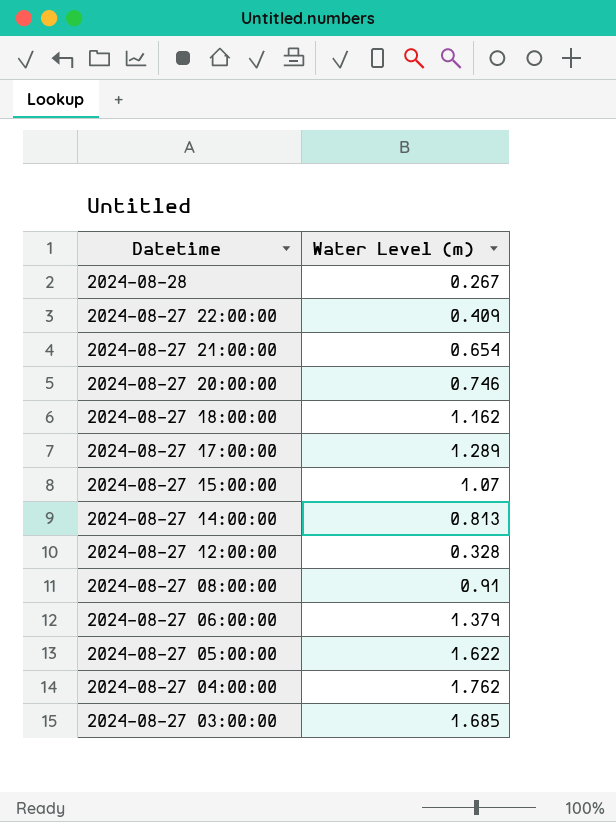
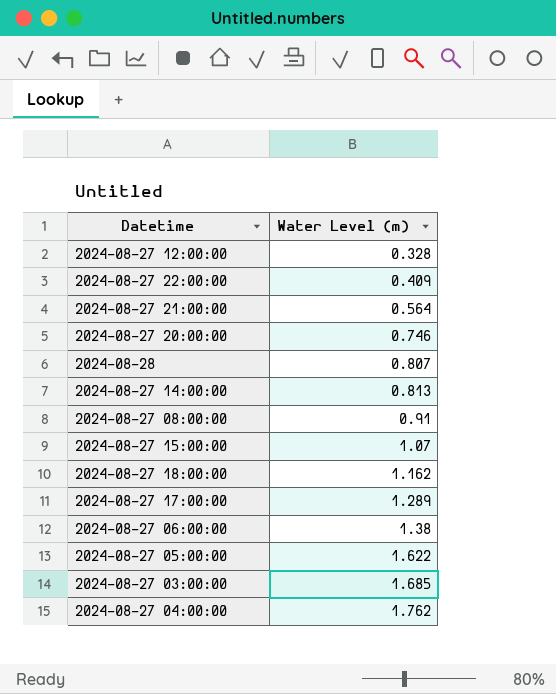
row order: Datetime descending -> Water Level (m) ascending
2024-08-27 21:00:00 | Water Level (m): 0.654 -> 0.564
2024-08-28 | Water Level (m): 0.267 -> 0.807
2024-08-27 06:00:00 | Water Level (m): 1.379 -> 1.38

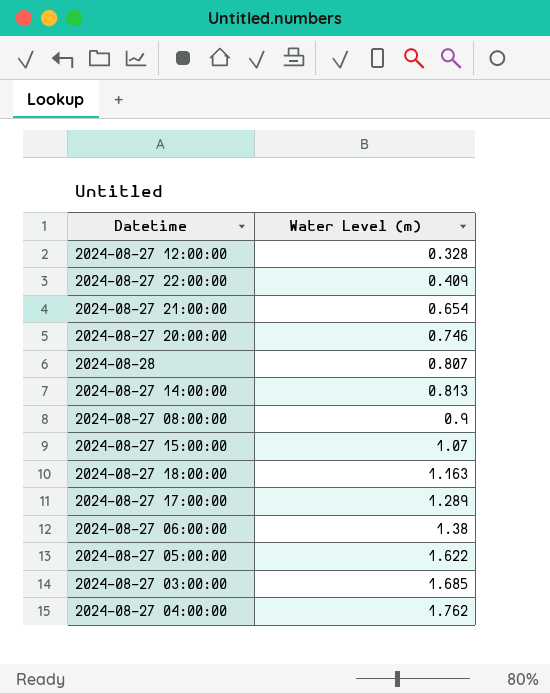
2024-08-27 21:00:00 | Water Level (m): 0.564 -> 0.654
2024-08-27 08:00:00 | Water Level (m): 0.91 -> 0.9
2024-08-27 18:00:00 | Water Level (m): 1.162 -> 1.163

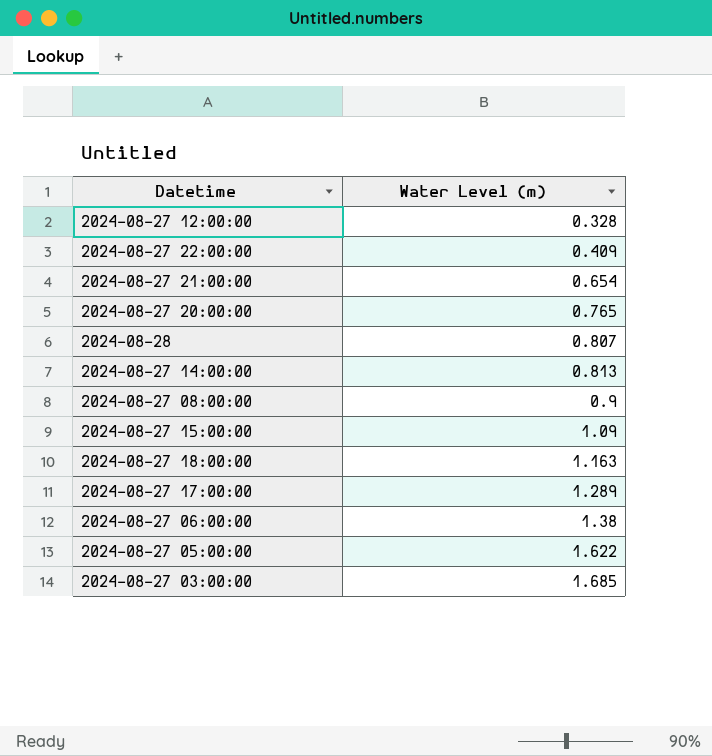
row 2024-08-27 04:00:00: 1.762 -> none
2024-08-27 20:00:00 | Water Level (m): 0.746 -> 0.765
2024-08-27 15:00:00 | Water Level (m): 1.07 -> 1.09

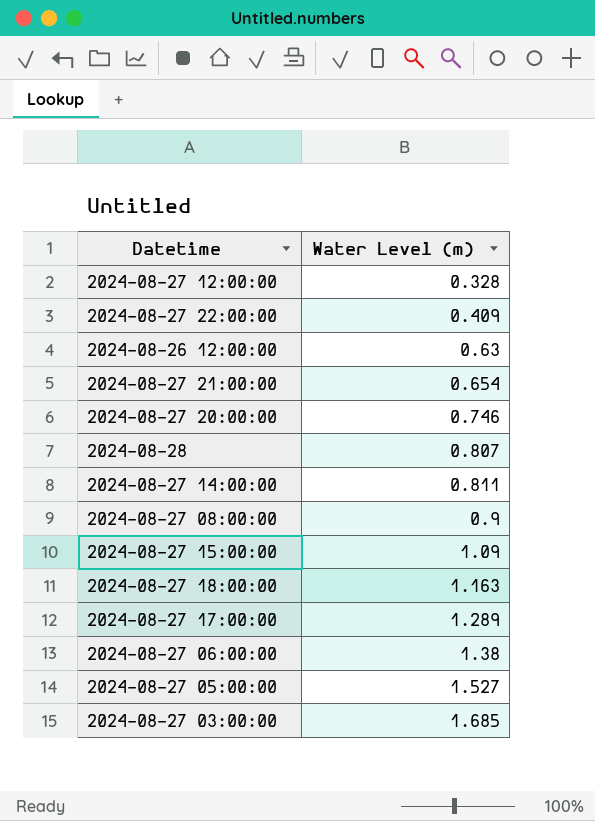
row 2024-08-26 12:00:00: none -> 0.63
2024-08-27 20:00:00 | Water Level (m): 0.765 -> 0.746
2024-08-27 14:00:00 | Water Level (m): 0.813 -> 0.811
2024-08-27 05:00:00 | Water Level (m): 1.622 -> 1.527

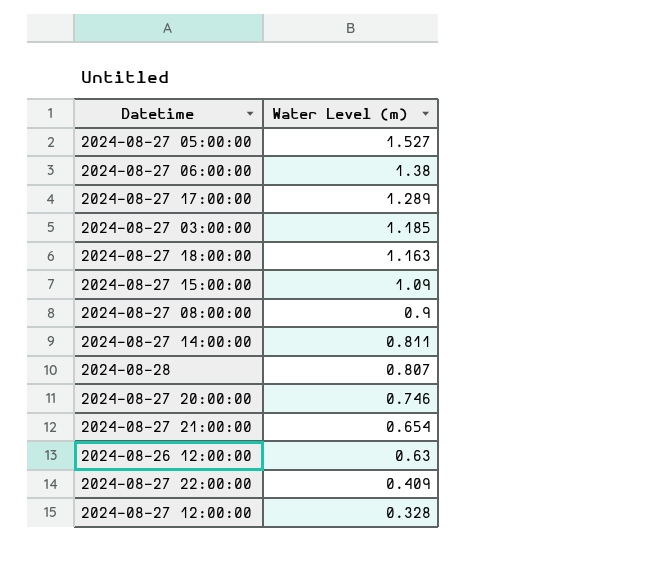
row order: Water Level (m) ascending -> Water Level (m) descending
2024-08-27 03:00:00 | Water Level (m): 1.685 -> 1.185

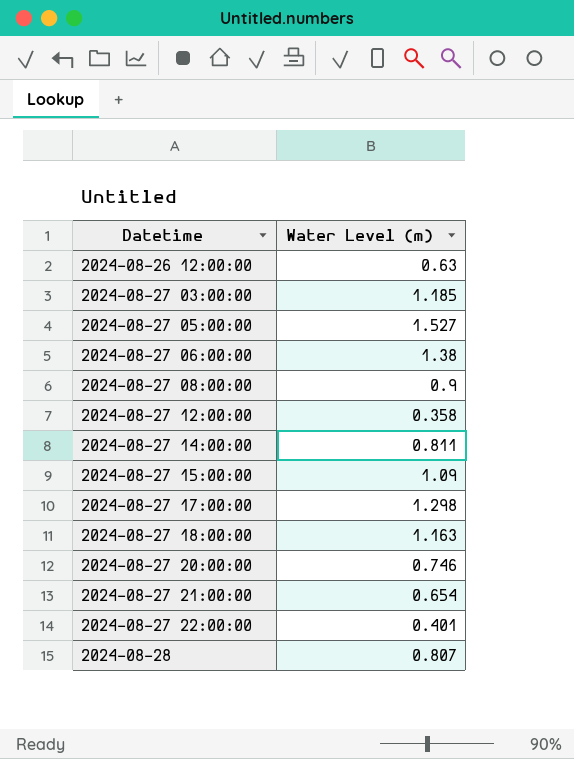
row order: Water Level (m) descending -> Datetime ascending
2024-08-27 12:00:00 | Water Level (m): 0.328 -> 0.358
2024-08-27 17:00:00 | Water Level (m): 1.289 -> 1.298
2024-08-27 22:00:00 | Water Level (m): 0.409 -> 0.401

